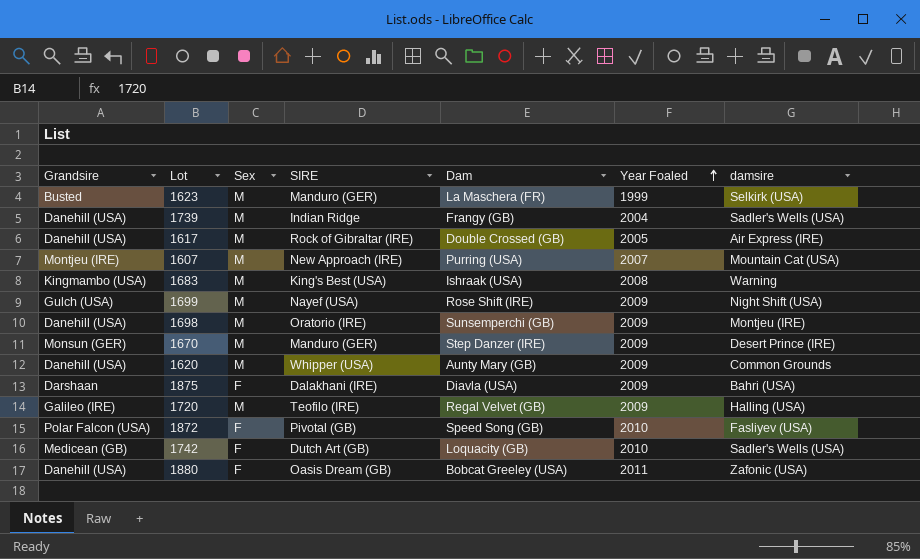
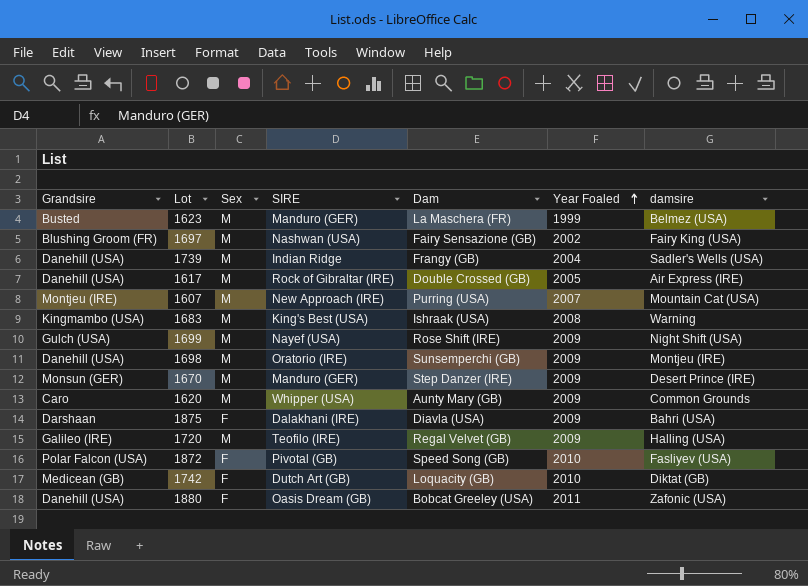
1623 | damsire: Selkirk (USA) -> Belmez (USA)
row 1697: none -> Blushing Groom (FR) | M | Nashwan (USA) | Fairy Sensazione (GB) | 2002 | Fairy King (USA)
1620 | Grandsire: Danehill (USA) -> Caro
1742 | damsire: Sadler's Wells (USA) -> Diktat (GB)

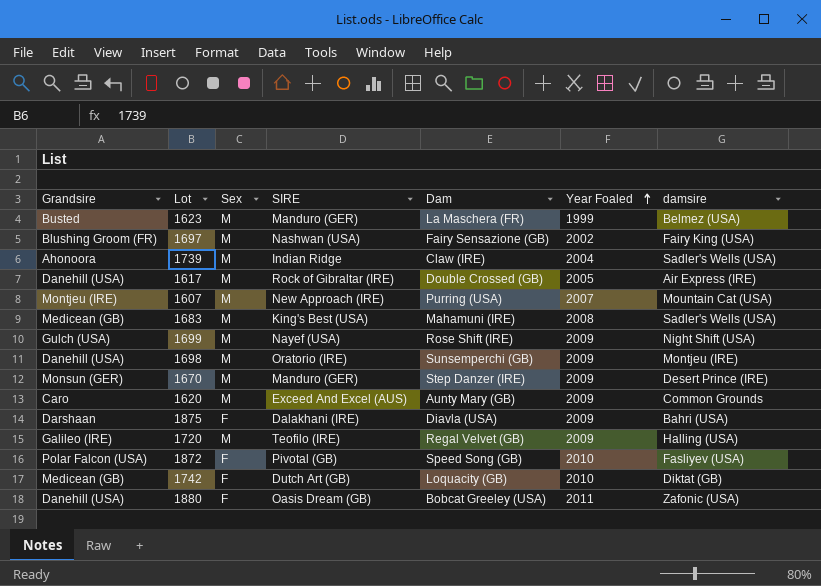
1739 | Grandsire: Danehill (USA) -> Ahonoora
1739 | Dam: Frangy (GB) -> Claw (IRE)
1683 | Grandsire: Kingmambo (USA) -> Medicean (GB)
1683 | Dam: Ishraak (USA) -> Mahamuni (IRE)
1683 | damsire: Warning -> Sadler's Wells (USA)
1620 | SIRE: Whipper (USA) -> Exceed And Excel (AUS)

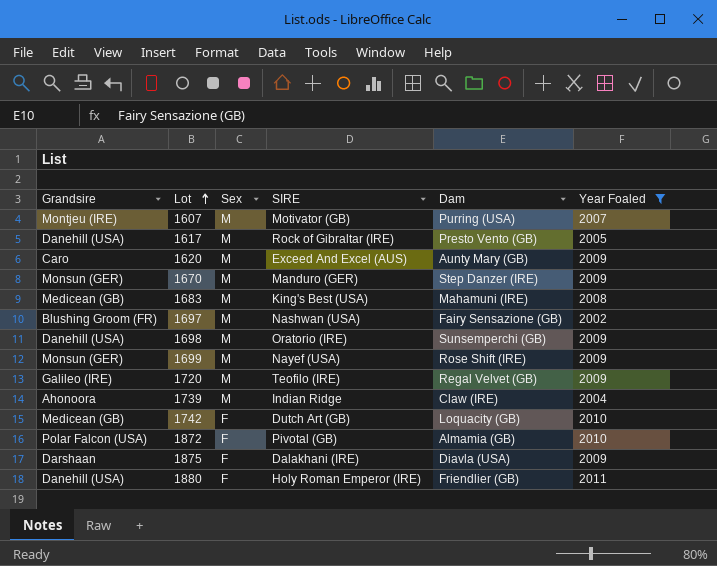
filter: none -> Year Foaled != 1999
row order: Year Foaled ascending -> Lot ascending
column damsire | position: 7 -> none
1607 | SIRE: New Approach (IRE) -> Motivator (GB)
1617 | Dam: Double Crossed (GB) -> Presto Vento (GB)
1699 | Grandsire: Gulch (USA) -> Monsun (GER)
1872 | Dam: Speed Song (GB) -> Almamia (GB)
1880 | SIRE: Oasis Dream (GB) -> Holy Roman Emperor (IRE)
1880 | Dam: Bobcat Greeley (USA) -> Friendlier (GB)

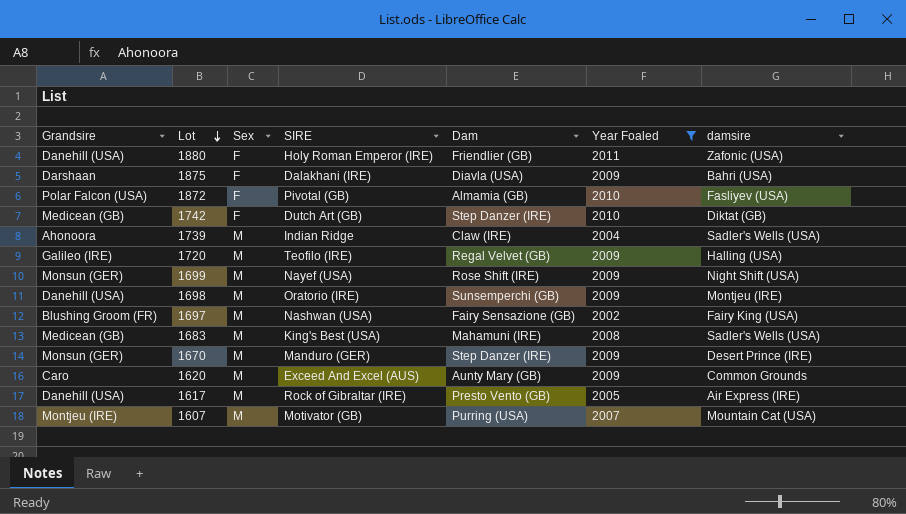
row order: Lot ascending -> Lot descending
column damsire | position: none -> 7
1742 | Dam: Loquacity (GB) -> Step Danzer (IRE)

